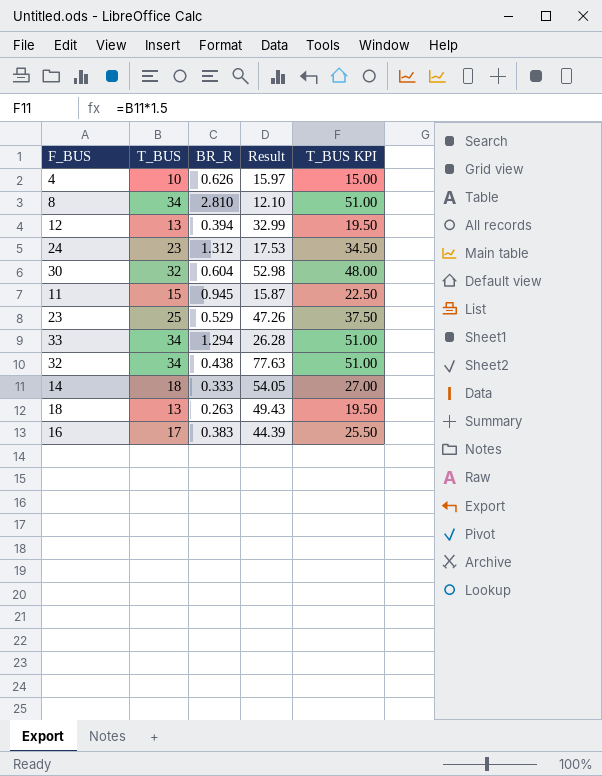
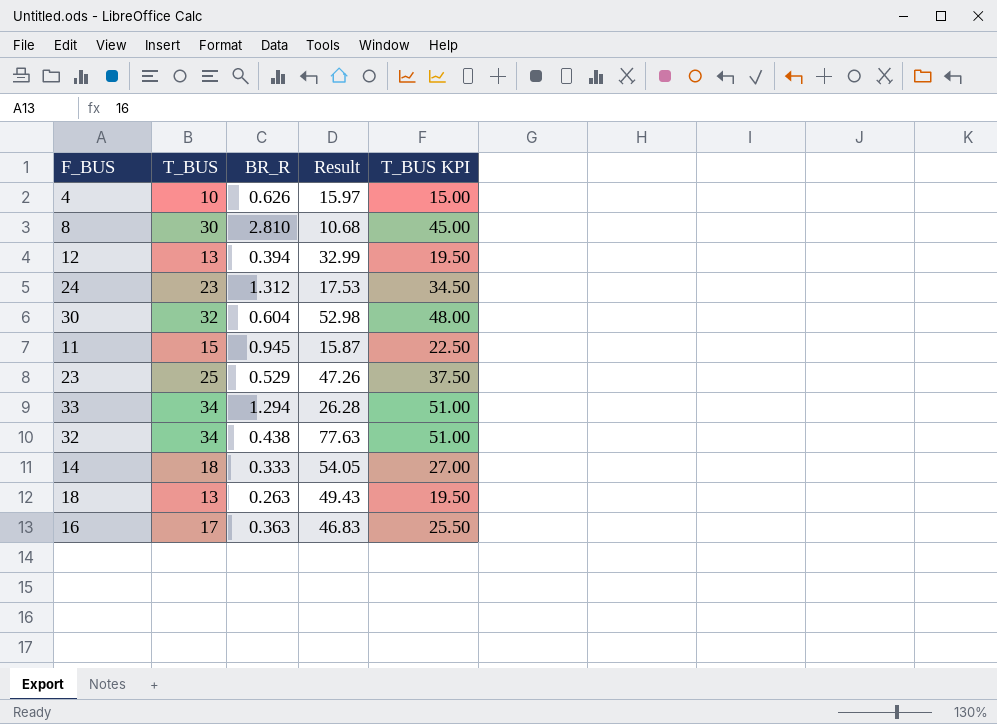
8 | T_BUS: 34 -> 30
8 | Result: 12.10 -> 10.68
8 | T_BUS KPI: 51.00 -> 45.00
16 | BR_R: 0.383 -> 0.363
16 | Result: 44.39 -> 46.83

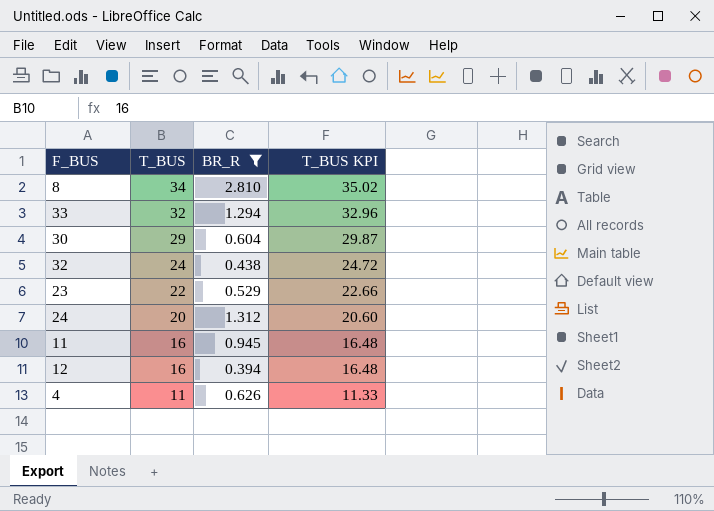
filter: none -> BR_R >= 0.394
row order: none -> T_BUS descending
column Result | formula: [T_BUS] / [BR_R] -> none
column T_BUS KPI | formula: [T_BUS] * 1.5 -> [T_BUS] * 1.03
8 | T_BUS: 30 -> 34
33 | T_BUS: 34 -> 32
30 | T_BUS: 32 -> 29
32 | T_BUS: 34 -> 24
23 | T_BUS: 25 -> 22
24 | T_BUS: 23 -> 20
11 | T_BUS: 15 -> 16
12 | T_BUS: 13 -> 16
4 | T_BUS: 10 -> 11

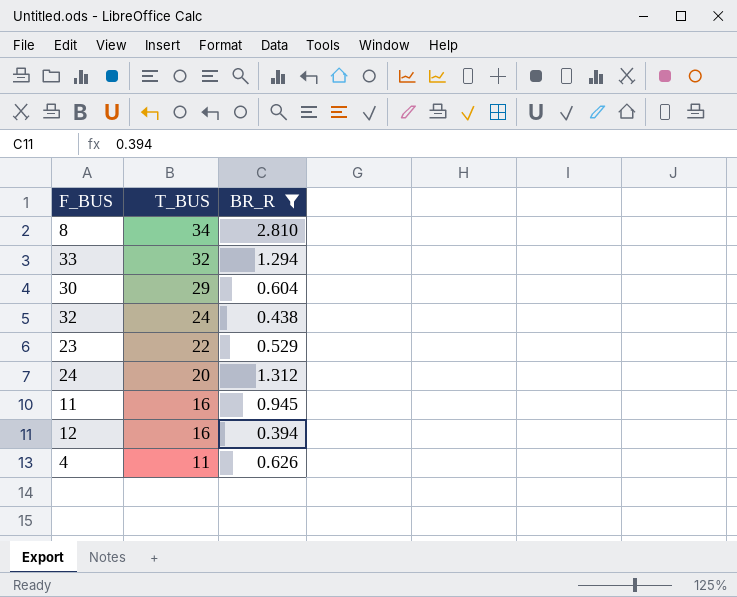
column T_BUS KPI | formula: [T_BUS] * 1.03 -> none

